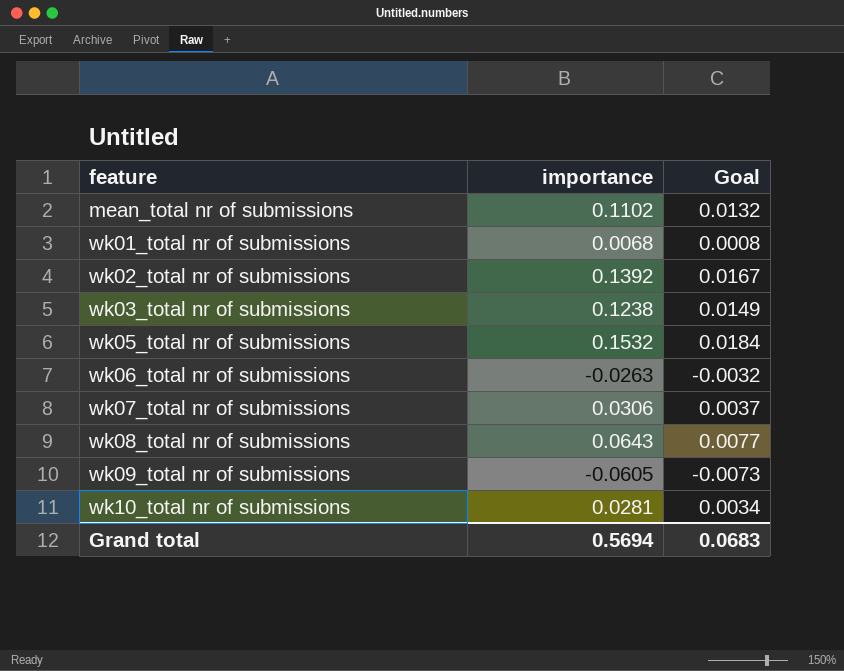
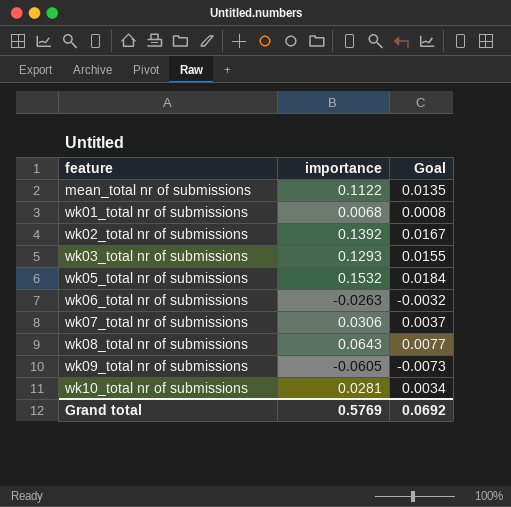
mean_total nr of submissions | importance: 0.1102 -> 0.1122
mean_total nr of submissions | Goal: 0.0132 -> 0.0135
wk03_total nr of submissions | importance: 0.1238 -> 0.1293
wk03_total nr of submissions | Goal: 0.0149 -> 0.0155
Grand total | importance: 0.5694 -> 0.5769
Grand total | Goal: 0.0683 -> 0.0692

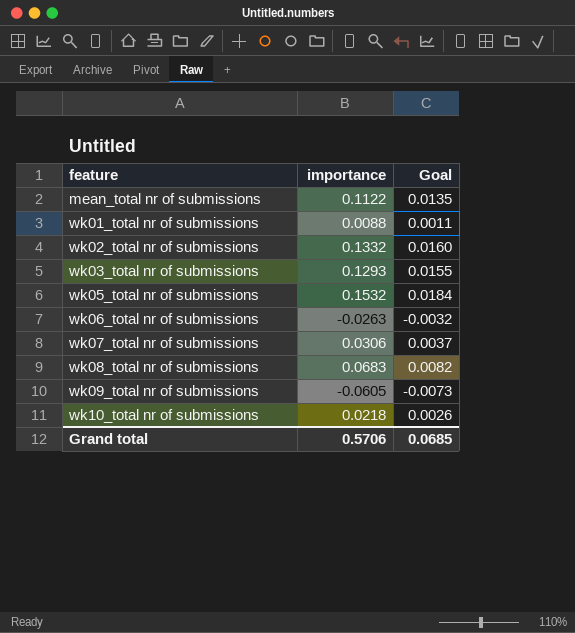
wk01_total nr of submissions | importance: 0.0068 -> 0.0088
wk01_total nr of submissions | Goal: 0.0008 -> 0.0011
wk02_total nr of submissions | importance: 0.1392 -> 0.1332
wk02_total nr of submissions | Goal: 0.0167 -> 0.0160
wk08_total nr of submissions | importance: 0.0643 -> 0.0683
wk08_total nr of submissions | Goal: 0.0077 -> 0.0082
wk10_total nr of submissions | importance: 0.0281 -> 0.0218
wk10_total nr of submissions | Goal: 0.0034 -> 0.0026
Grand total | importance: 0.5769 -> 0.5706
Grand total | Goal: 0.0692 -> 0.0685

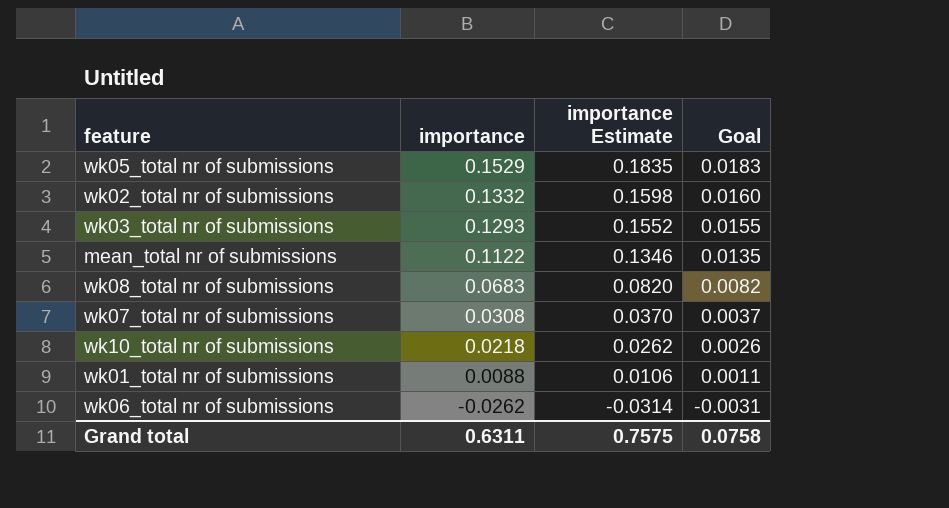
row order: feature ascending -> importance descending
column importance Estimate | formula: none -> [importance] * 1.2
row wk09_total nr of submissions: -0.0605 | -0.0073 -> none
wk05_total nr of submissions | importance: 0.1532 -> 0.1529
wk05_total nr of submissions | Goal: 0.0184 -> 0.0183
wk07_total nr of submissions | importance: 0.0306 -> 0.0308
wk06_total nr of submissions | importance: -0.0263 -> -0.0262
wk06_total nr of submissions | Goal: -0.0032 -> -0.0031
Grand total | importance: 0.5706 -> 0.6311
Grand total | Goal: 0.0685 -> 0.0758

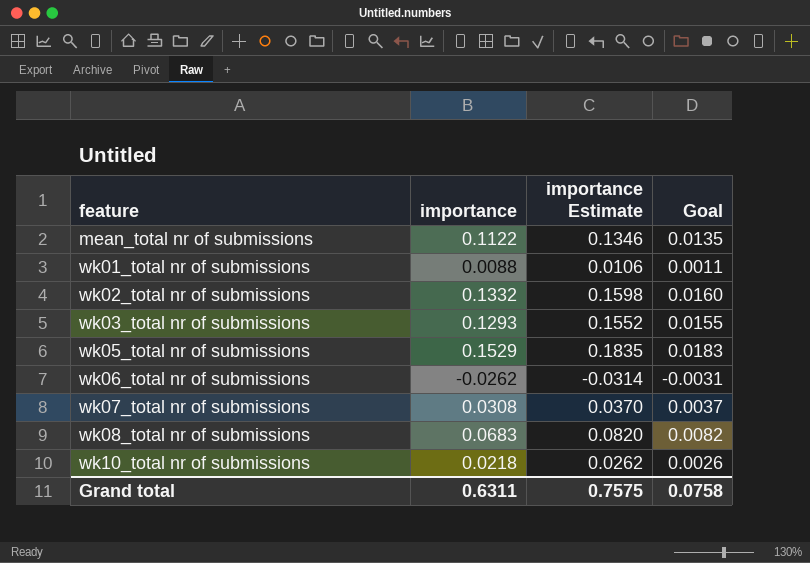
row order: importance descending -> feature ascending

